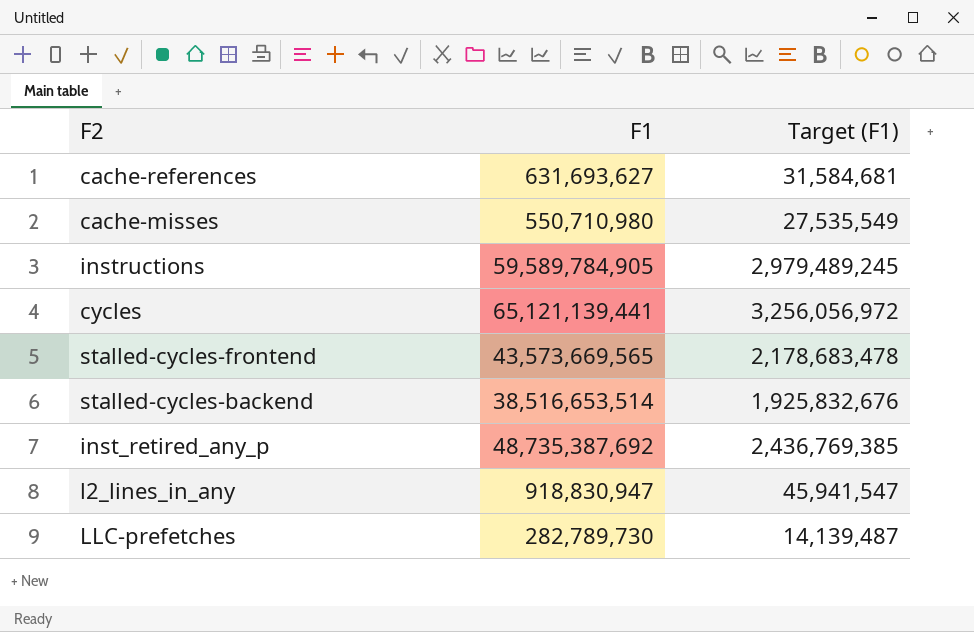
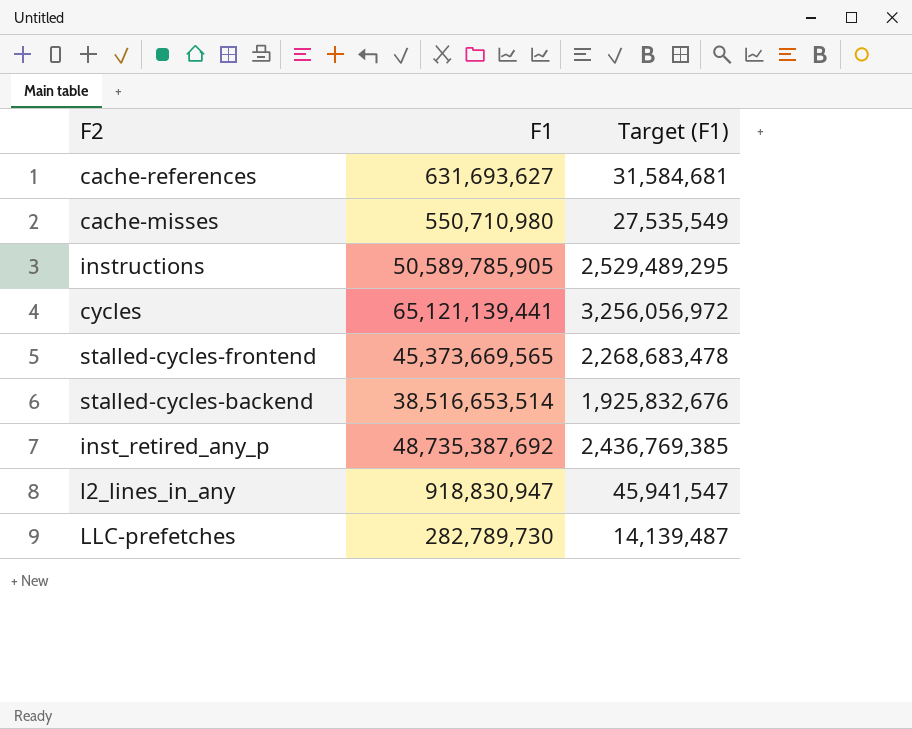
instructions | F1: 59,589,784,905 -> 50,589,785,905
instructions | Target (F1): 2,979,489,245 -> 2,529,489,295
stalled-cycles-frontend | F1: 43,573,669,565 -> 45,373,669,565
stalled-cycles-frontend | Target (F1): 2,178,683,478 -> 2,268,683,478

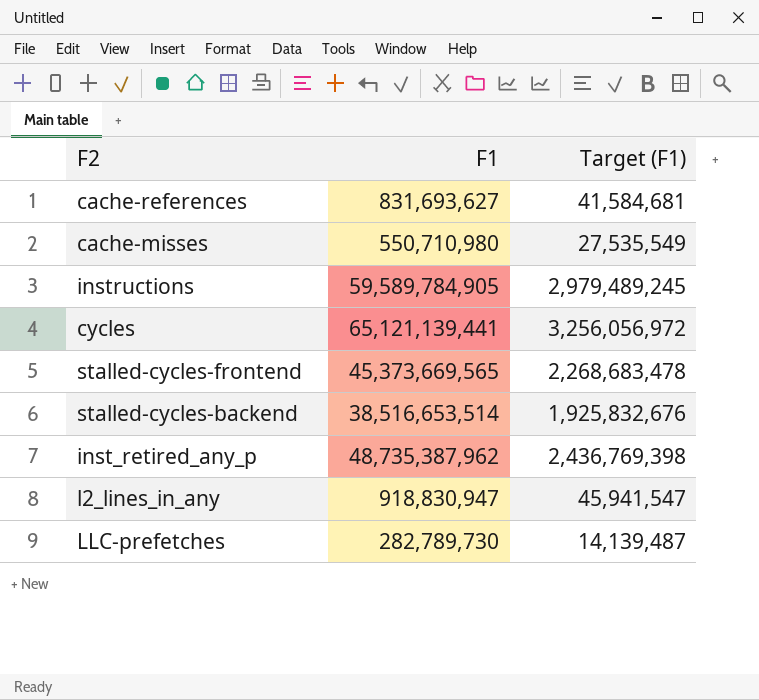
cache-references | F1: 631,693,627 -> 831,693,627
cache-references | Target (F1): 31,584,681 -> 41,584,681
instructions | F1: 50,589,785,905 -> 59,589,784,905
instructions | Target (F1): 2,529,489,295 -> 2,979,489,245
inst_retired_any_p | F1: 48,735,387,692 -> 48,735,387,962
inst_retired_any_p | Target (F1): 2,436,769,385 -> 2,436,769,398

